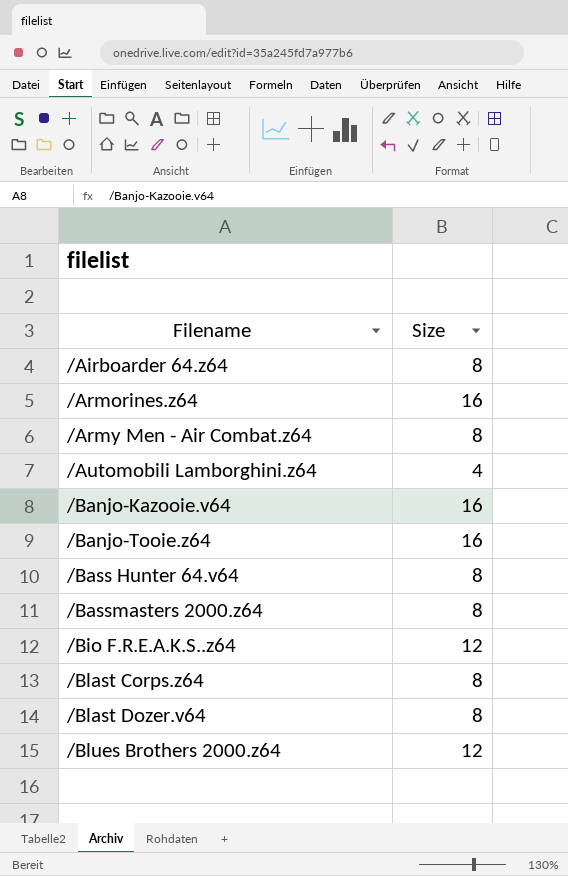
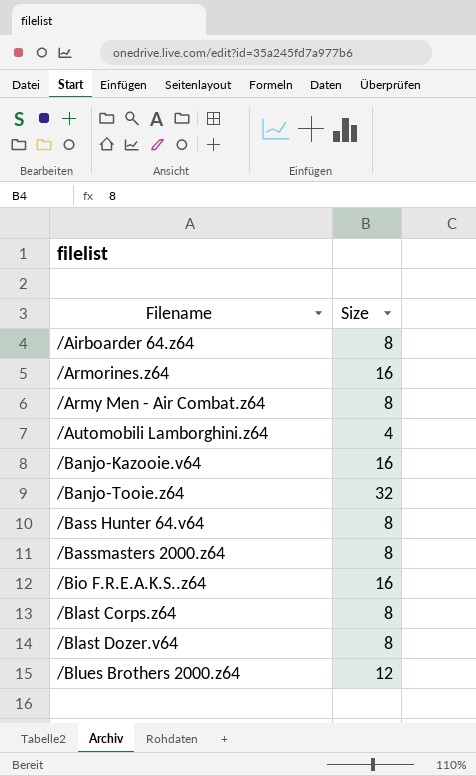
/Banjo-Tooie.z64 | Size: 16 -> 32
/Bio F.R.E.A.K.S..z64 | Size: 12 -> 16

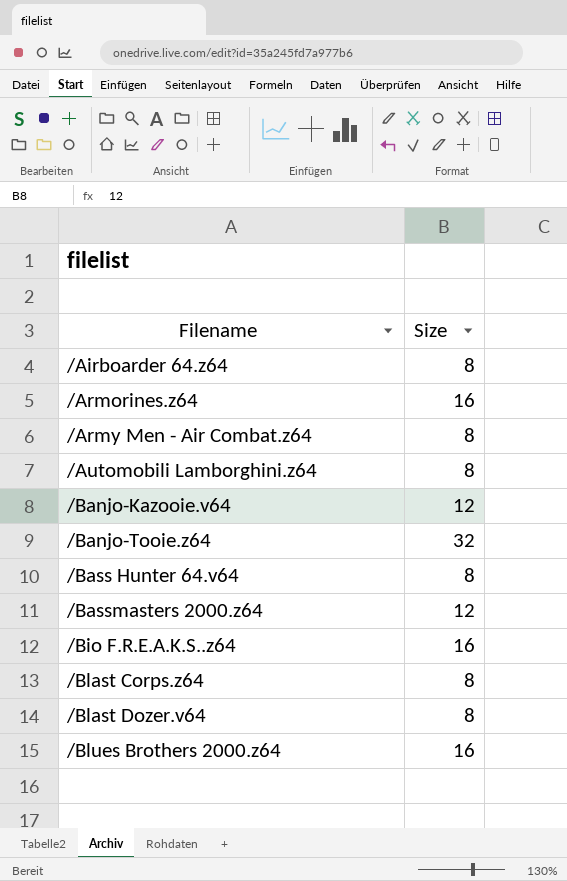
/Automobili Lamborghini.z64 | Size: 4 -> 8
/Banjo-Kazooie.v64 | Size: 16 -> 12
/Bassmasters 2000.z64 | Size: 8 -> 12
/Blues Brothers 2000.z64 | Size: 12 -> 16

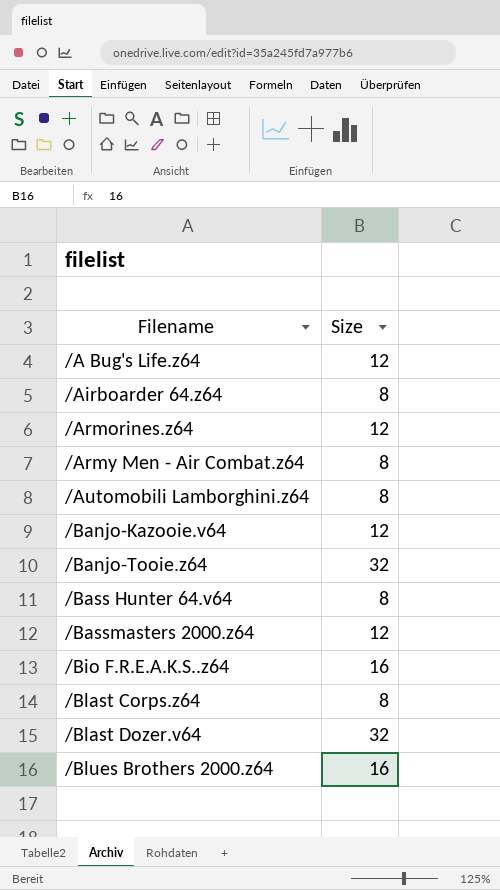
row /A Bug's Life.z64: none -> 12
/Armorines.z64 | Size: 16 -> 12
/Blast Dozer.v64 | Size: 8 -> 32

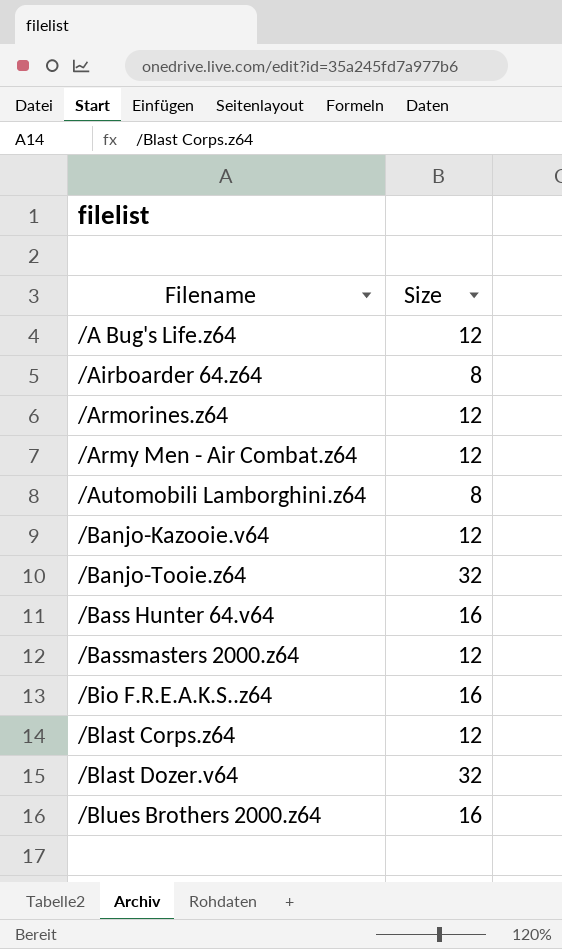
/Army Men - Air Combat.z64 | Size: 8 -> 12
/Bass Hunter 64.v64 | Size: 8 -> 16
/Blast Corps.z64 | Size: 8 -> 12

